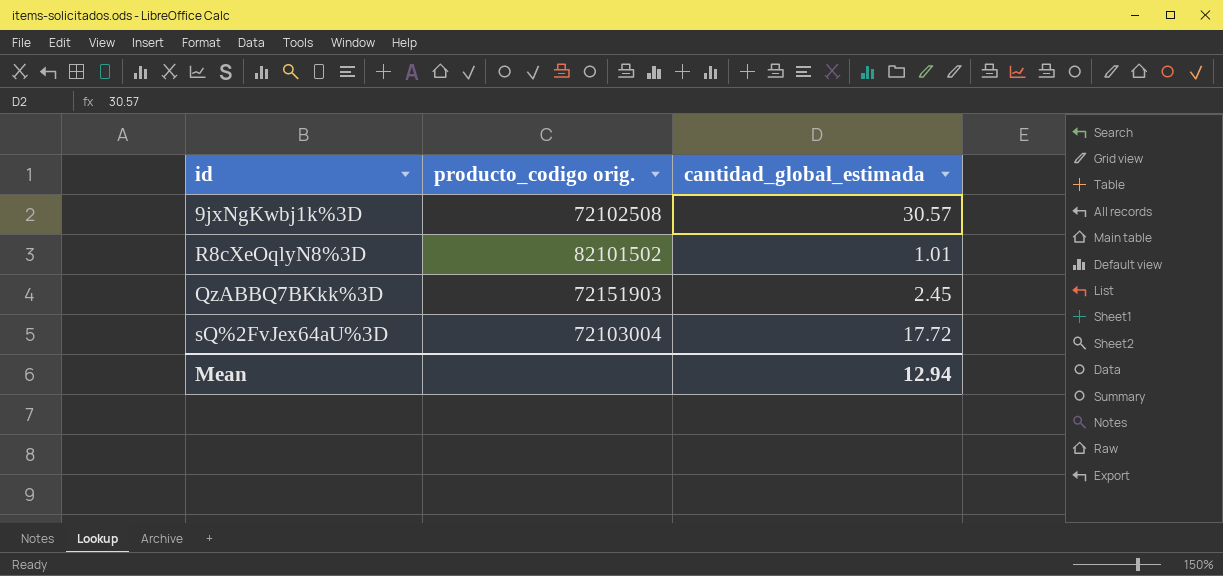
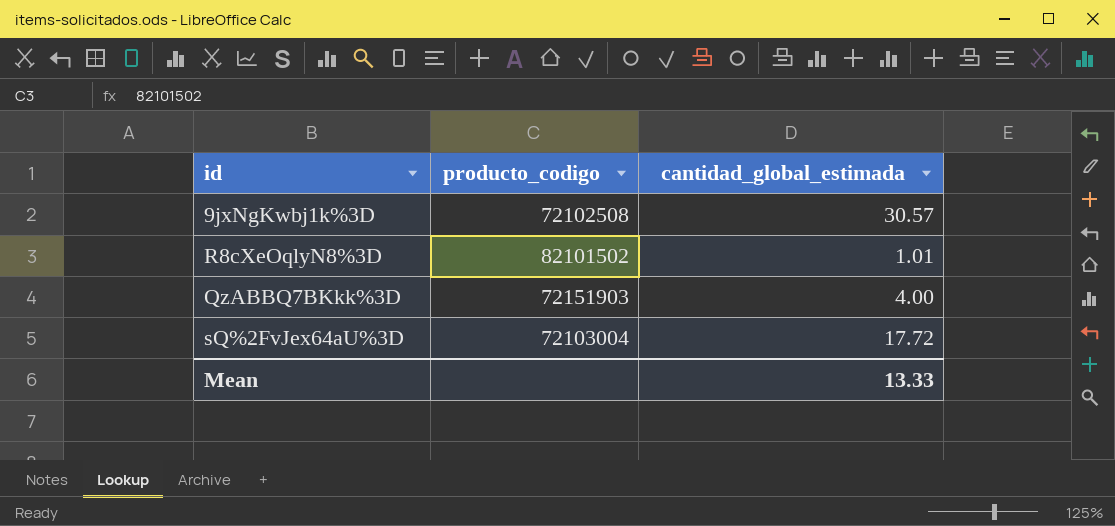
column name: producto_codigo orig. -> producto_codigo
QzABBQ7BKkk%3D | cantidad_global_estimada: 2.45 -> 4.00
Mean | cantidad_global_estimada: 12.94 -> 13.33

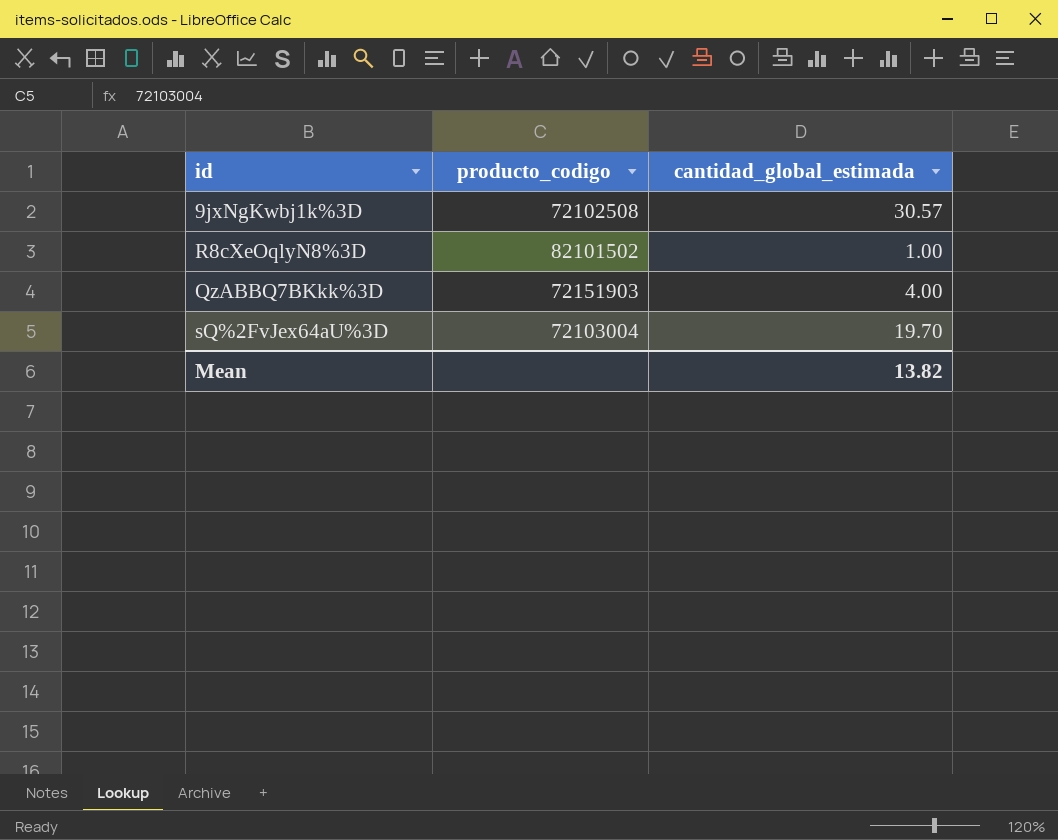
R8cXeOqlyN8%3D | cantidad_global_estimada: 1.01 -> 1.00
sQ%2FvJex64aU%3D | cantidad_global_estimada: 17.72 -> 19.70
Mean | cantidad_global_estimada: 13.33 -> 13.82

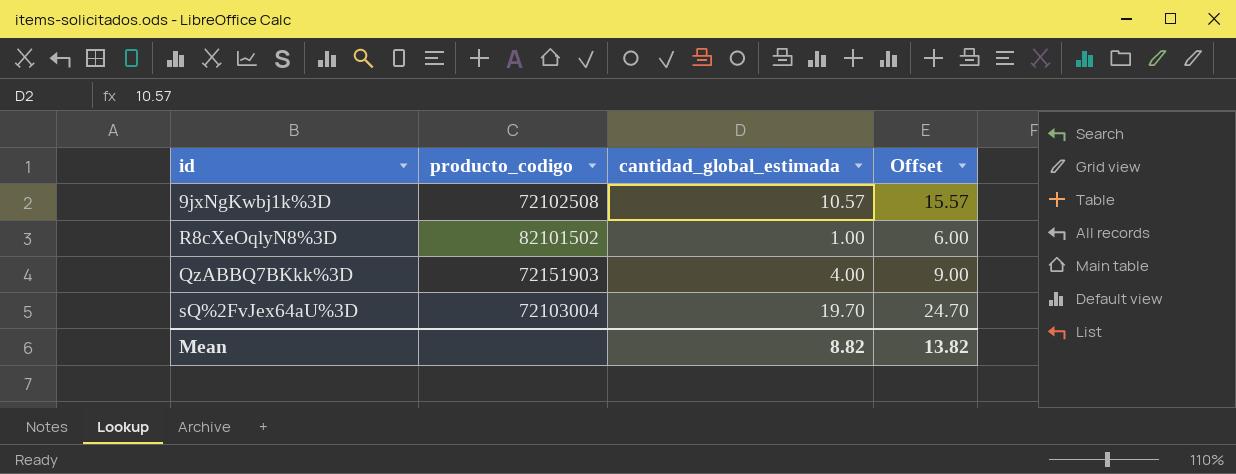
column Offset | formula: none -> [cantidad_global_estimada] + 5
9jxNgKwbj1k%3D | cantidad_global_estimada: 30.57 -> 10.57
Mean | cantidad_global_estimada: 13.82 -> 8.82

